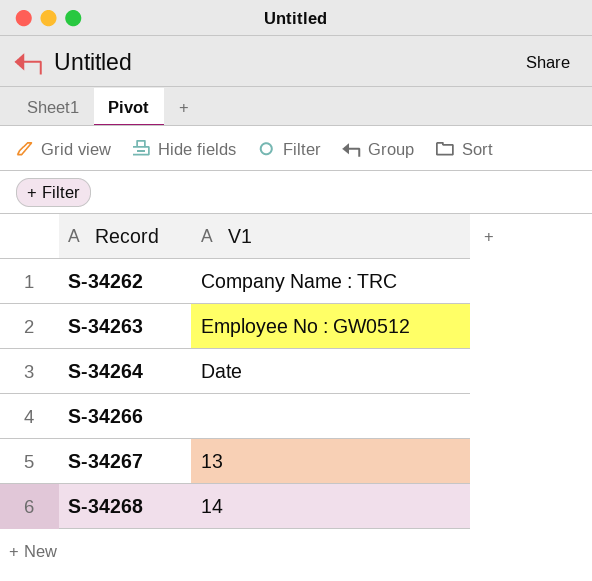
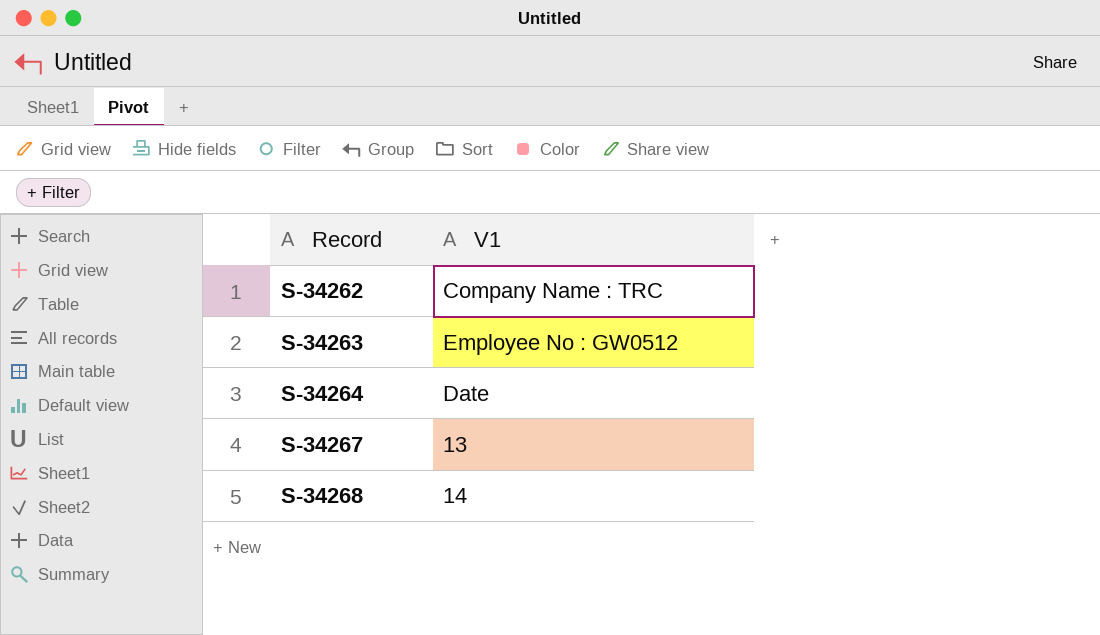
row S-34266: none -> none

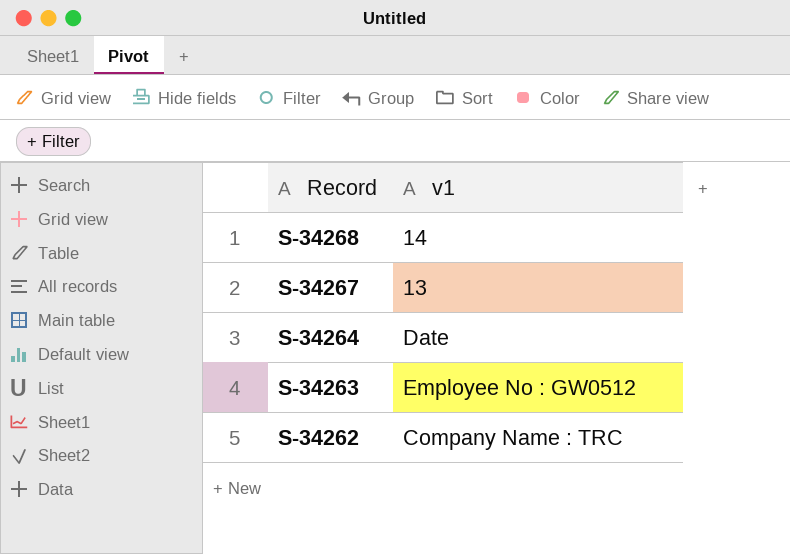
row order: Record ascending -> Record descending
column name: V1 -> v1

